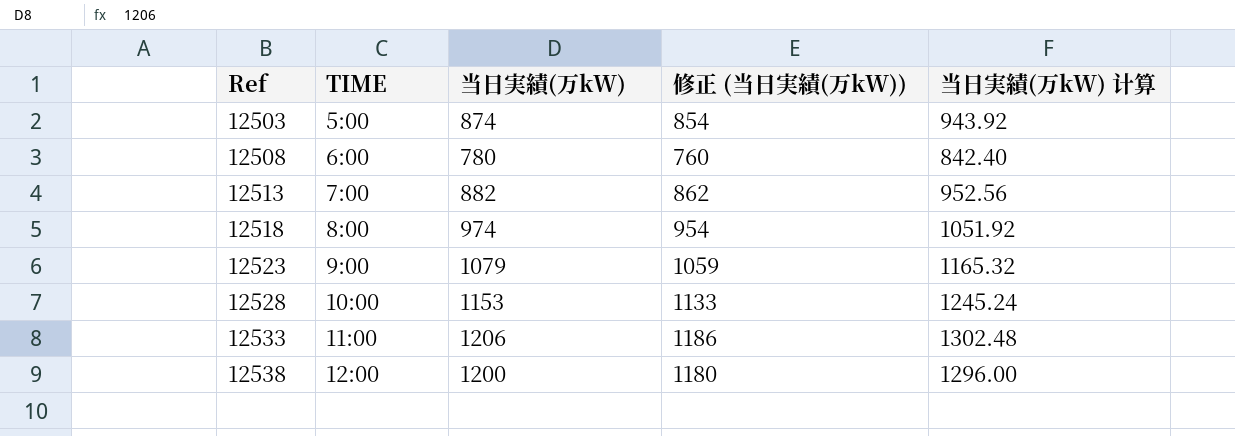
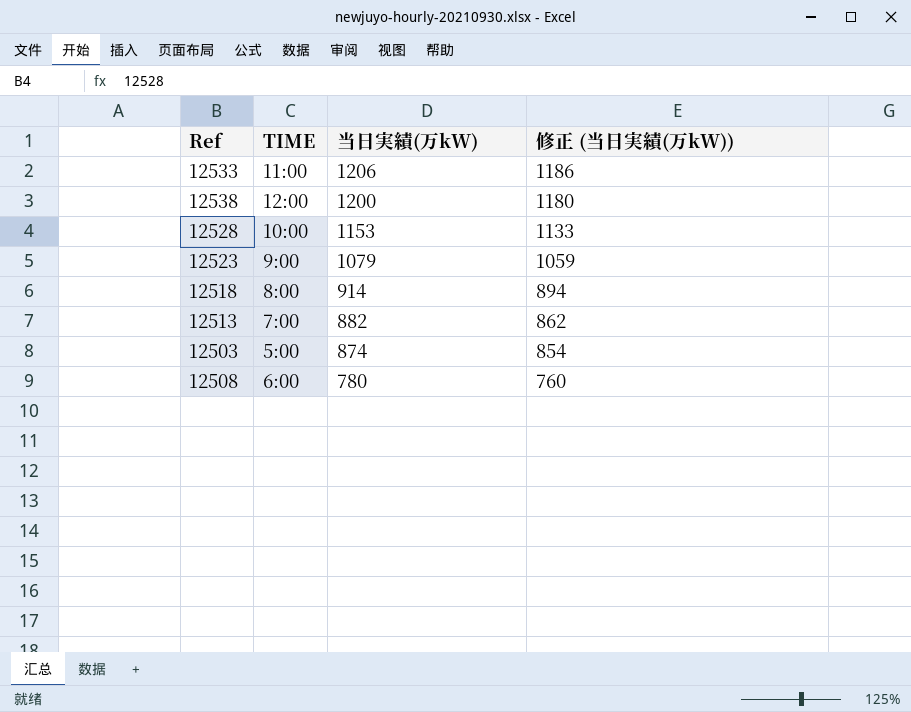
row order: Ref ascending -> 当日実績(万kW) descending
column 当日実績(万kW) 计算 | formula: [当日実績(万kW)] * 1.08 -> none
12518 | 当日実績(万kW): 974 -> 914
12518 | 修正 (当日実績(万kW)): 954 -> 894

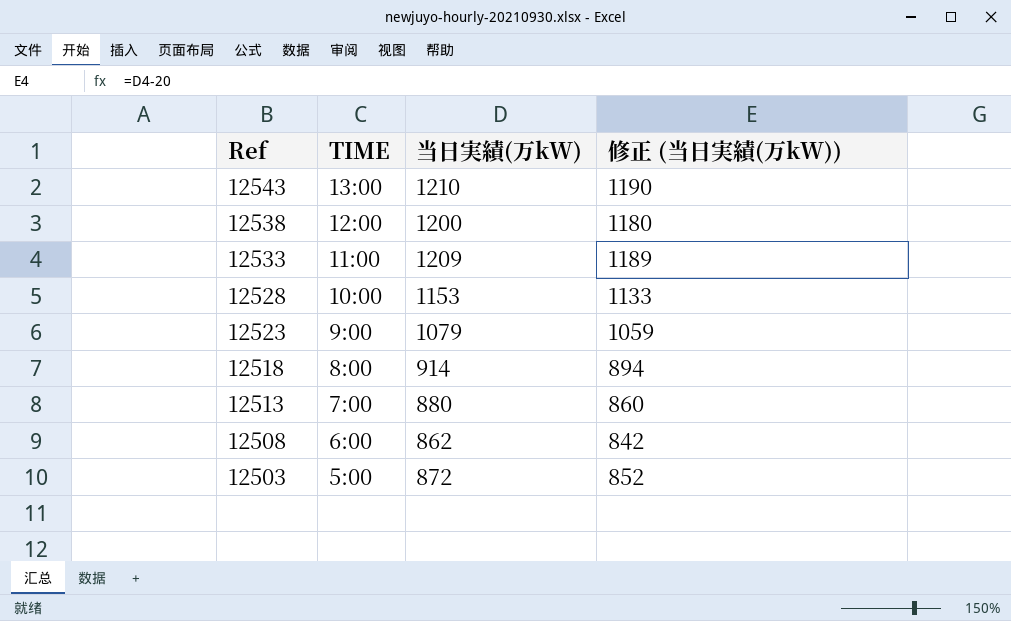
row order: 当日実績(万kW) descending -> Ref descending
row 12543: none -> 13:00 | 1210 | 1190
12533 | 当日実績(万kW): 1206 -> 1209
12533 | 修正 (当日実績(万kW)): 1186 -> 1189
12513 | 当日実績(万kW): 882 -> 880
12513 | 修正 (当日実績(万kW)): 862 -> 860
12508 | 当日実績(万kW): 780 -> 862
12508 | 修正 (当日実績(万kW)): 760 -> 842
12503 | 当日実績(万kW): 874 -> 872
12503 | 修正 (当日実績(万kW)): 854 -> 852

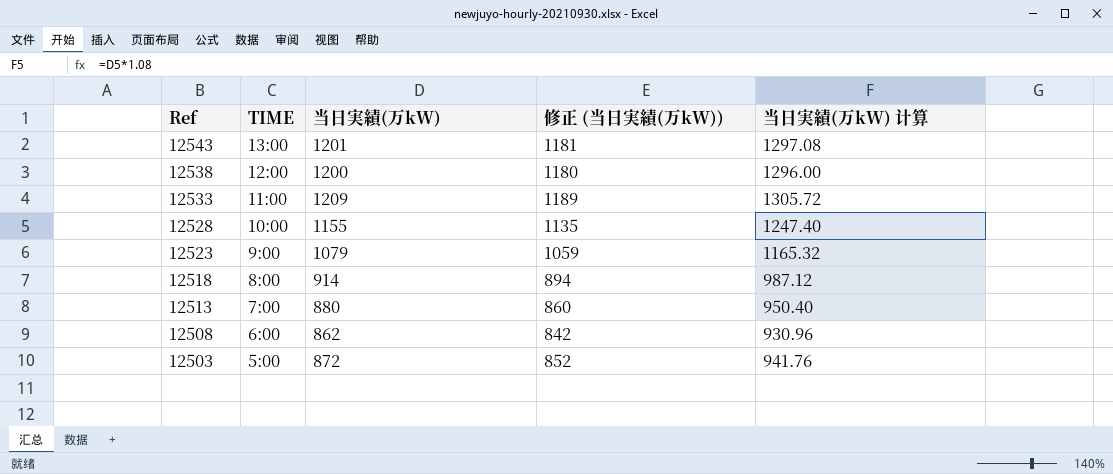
column 当日実績(万kW) 计算 | formula: none -> [当日実績(万kW)] * 1.08
12543 | 当日実績(万kW): 1210 -> 1201
12543 | 修正 (当日実績(万kW)): 1190 -> 1181
12528 | 当日実績(万kW): 1153 -> 1155
12528 | 修正 (当日実績(万kW)): 1133 -> 1135

